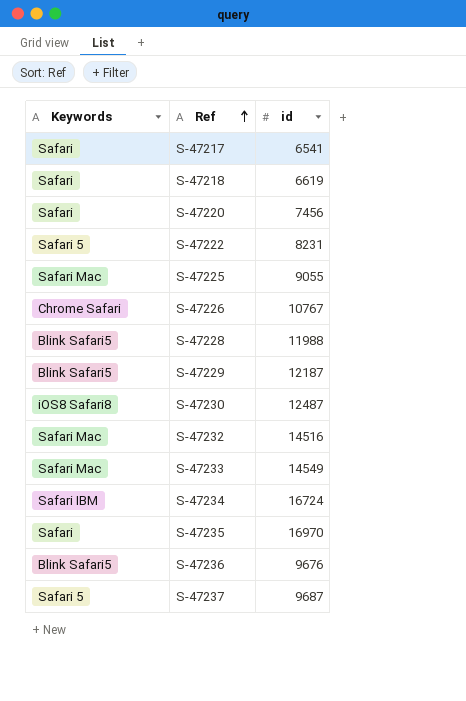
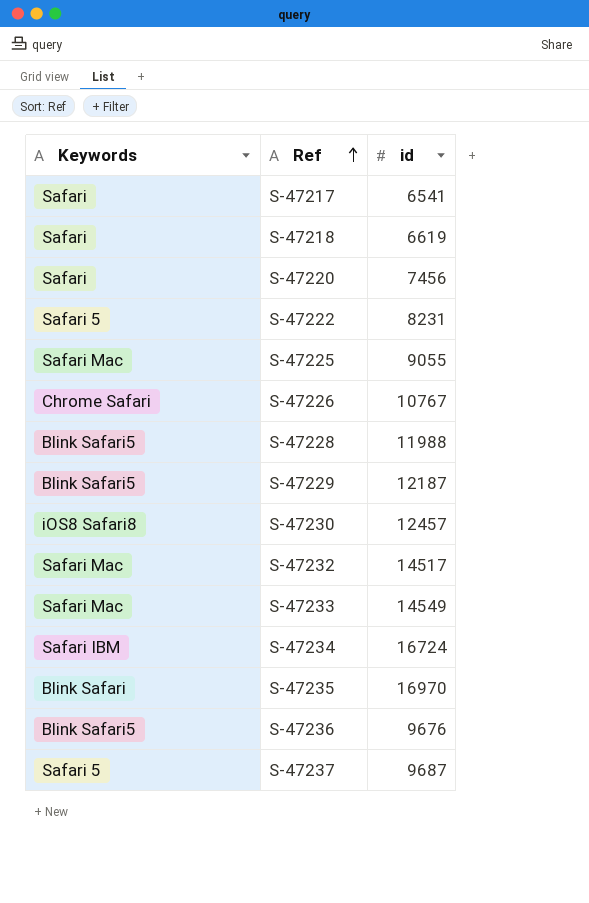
S-47230 | id: 12487 -> 12457
S-47232 | id: 14516 -> 14517
S-47235 | Keywords: Safari -> Blink Safari

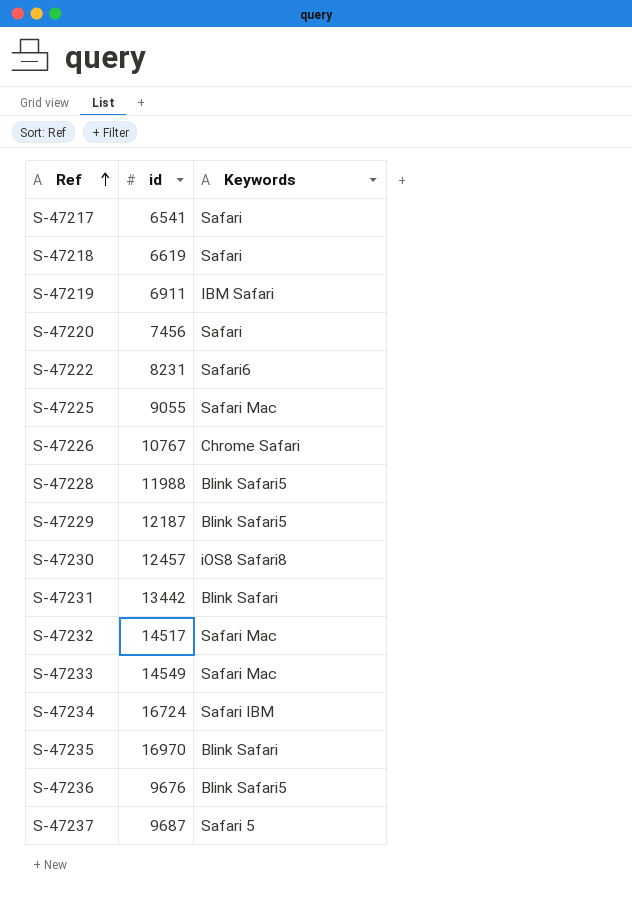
column Keywords | position: 1 -> 3
row S-47219: none -> 6911 | IBM Safari
S-47222 | Keywords: Safari 5 -> Safari6
row S-47231: none -> 13442 | Blink Safari

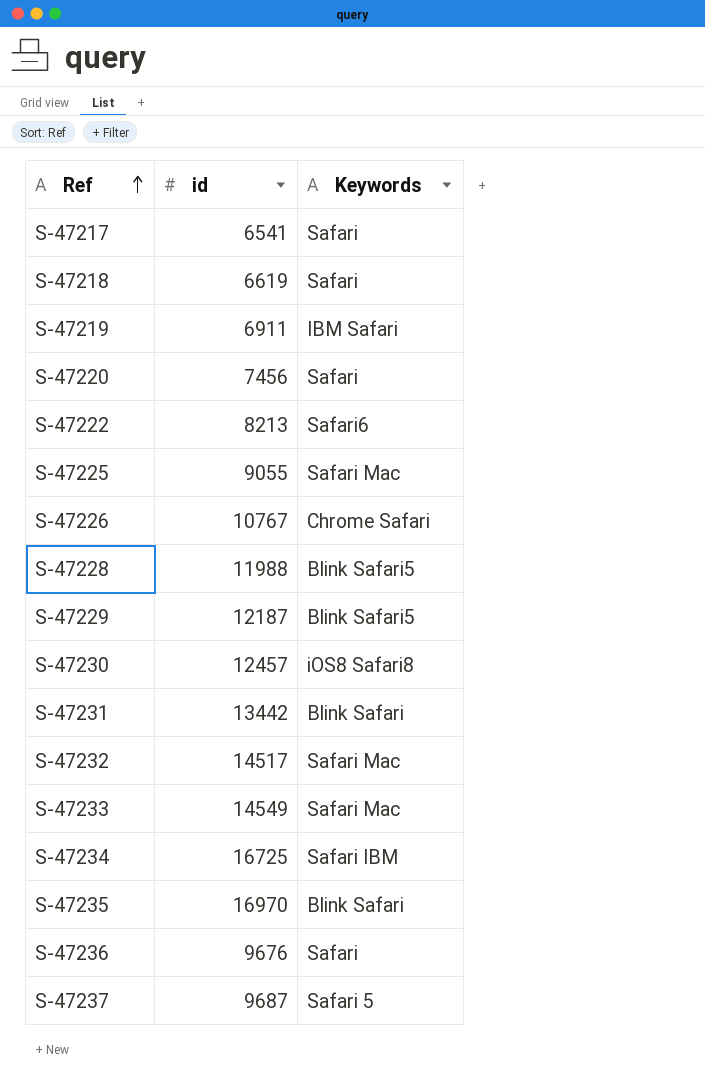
S-47222 | id: 8231 -> 8213
S-47234 | id: 16724 -> 16725
S-47236 | Keywords: Blink Safari5 -> Safari

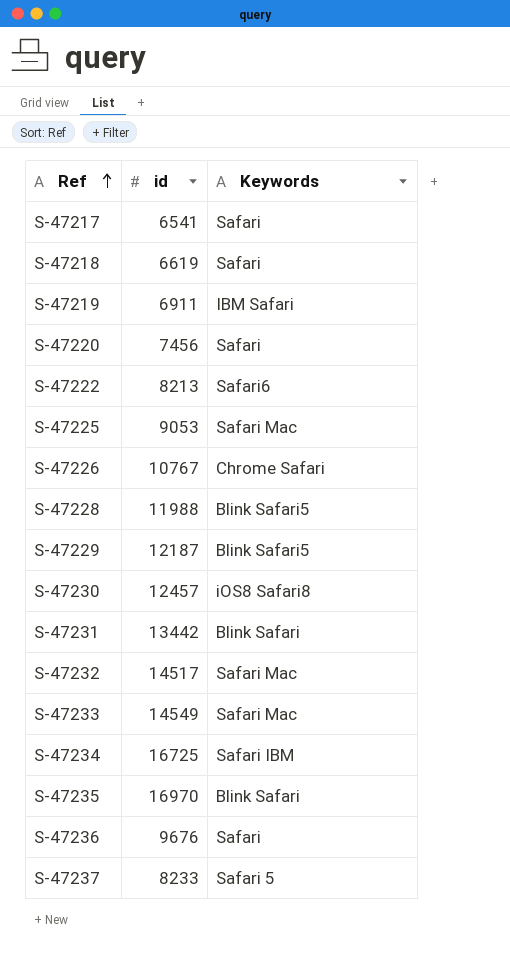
S-47225 | id: 9055 -> 9053
S-47237 | id: 9687 -> 8233

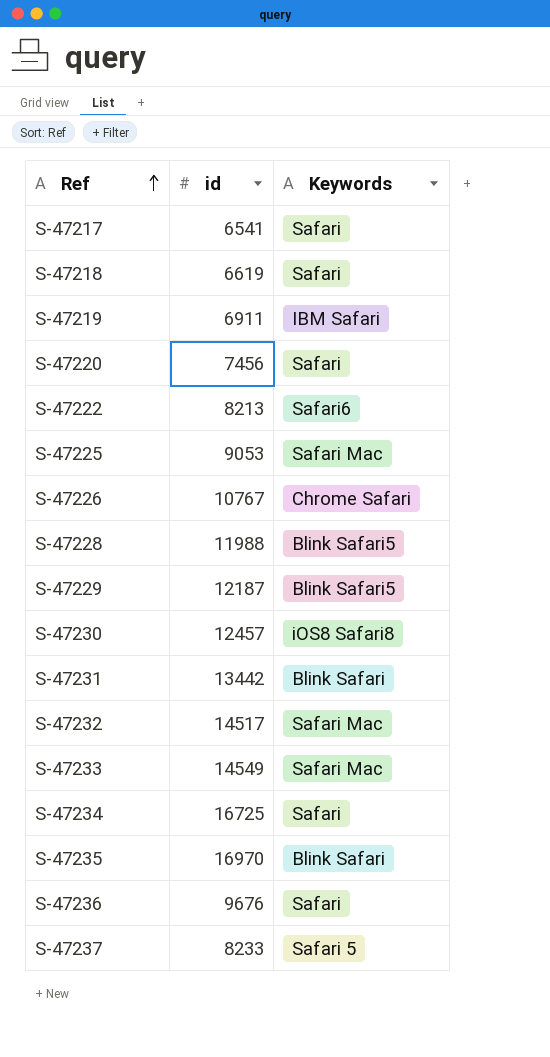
S-47234 | Keywords: Safari IBM -> Safari

